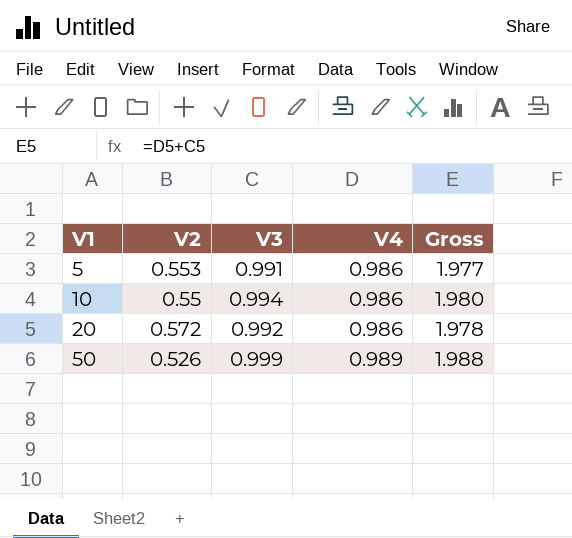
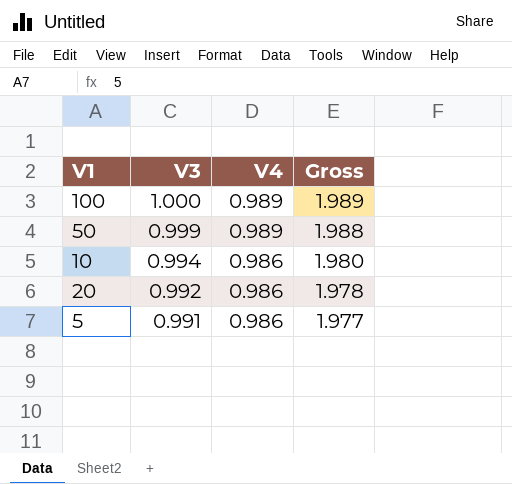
row order: V1 ascending -> V3 descending
column V2 | position: 2 -> none
row 100: none -> 1.000 | 0.989 | 1.989

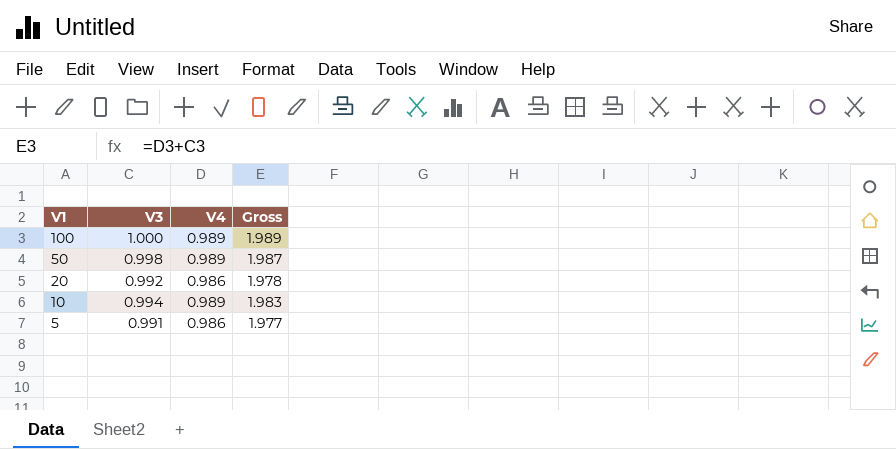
row order: V3 descending -> V1 descending
50 | V3: 0.999 -> 0.998
50 | Gross: 1.988 -> 1.987
10 | V4: 0.986 -> 0.989
10 | Gross: 1.980 -> 1.983

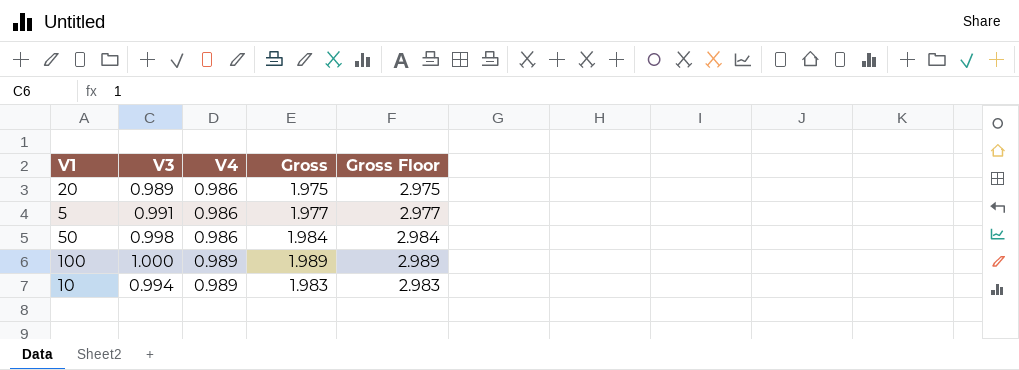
row order: V1 descending -> V4 ascending
column Gross Floor | formula: none -> [Gross] + 1
20 | V3: 0.992 -> 0.989
20 | Gross: 1.978 -> 1.975
50 | V4: 0.989 -> 0.986
50 | Gross: 1.987 -> 1.984

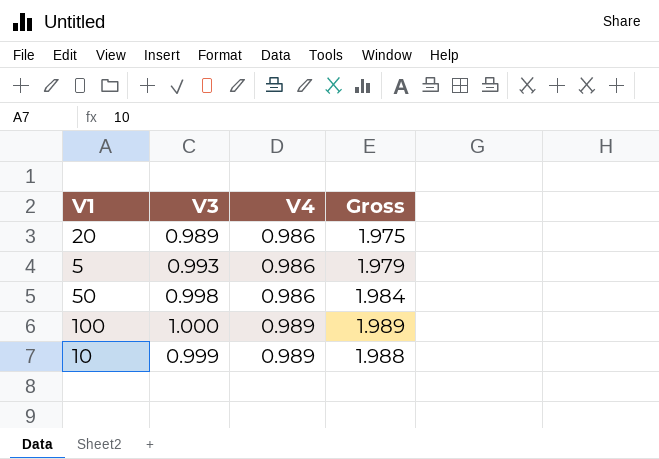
column Gross Floor | formula: [Gross] + 1 -> none
5 | V3: 0.991 -> 0.993
5 | Gross: 1.977 -> 1.979
10 | V3: 0.994 -> 0.999
10 | Gross: 1.983 -> 1.988

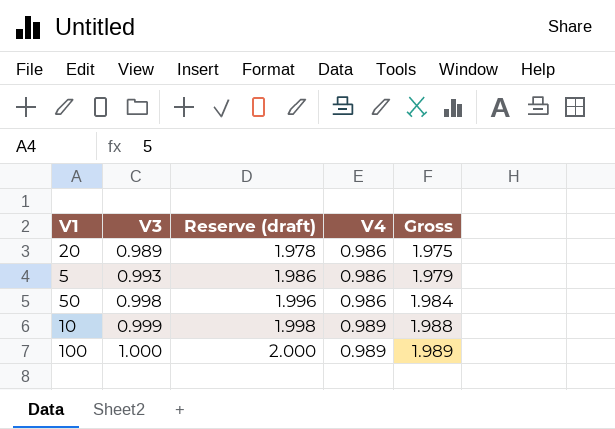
row order: V4 ascending -> V3 ascending
column Reserve (draft) | formula: none -> [V3] * 2

